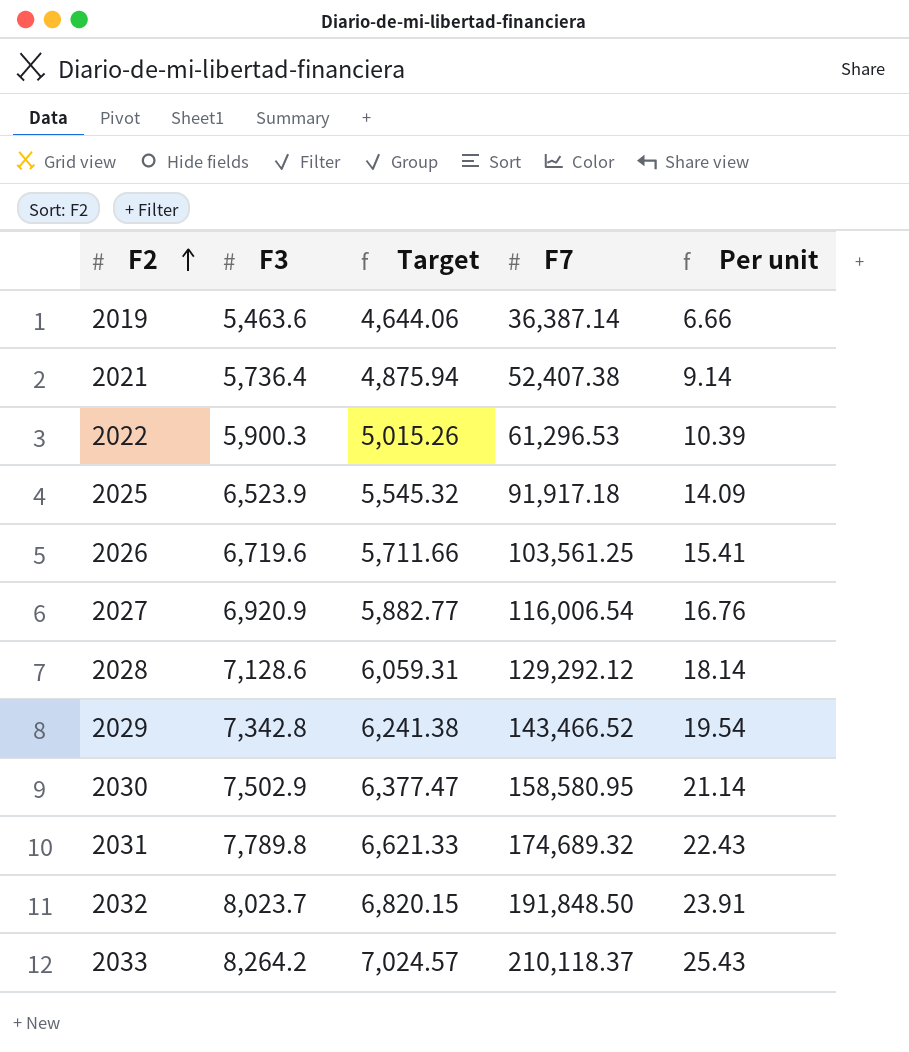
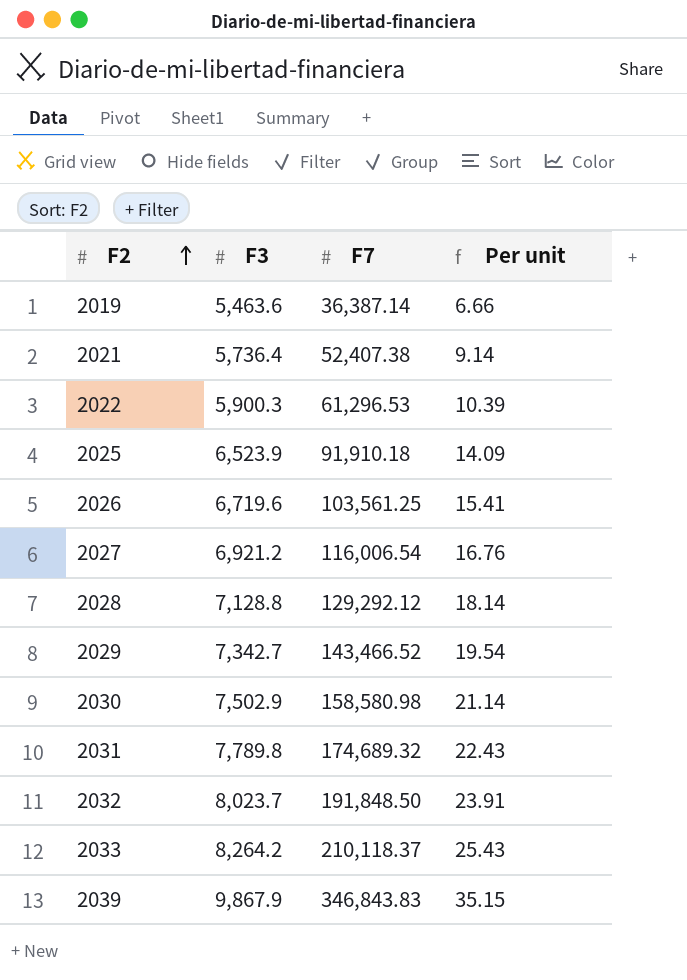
column Target | formula: [F3] * 0.85 -> none
2025 | F7: 91,917.18 -> 91,910.18
2027 | F3: 6,920.9 -> 6,921.2
2028 | F3: 7,128.6 -> 7,128.8
2029 | F3: 7,342.8 -> 7,342.7
2030 | F7: 158,580.95 -> 158,580.98
row 2039: none -> 9,867.9 | 346,843.83 | 35.15

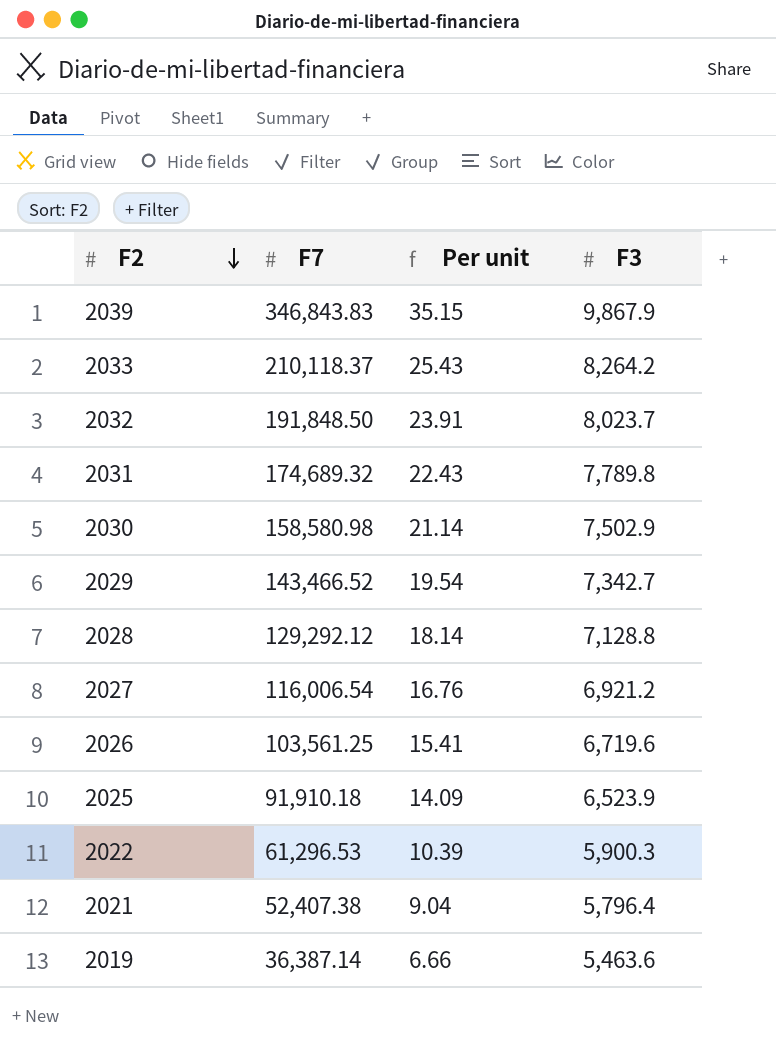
row order: F2 ascending -> F2 descending
column F3 | position: 2 -> 4
2021 | Per unit: 9.14 -> 9.04
2021 | F3: 5,736.4 -> 5,796.4

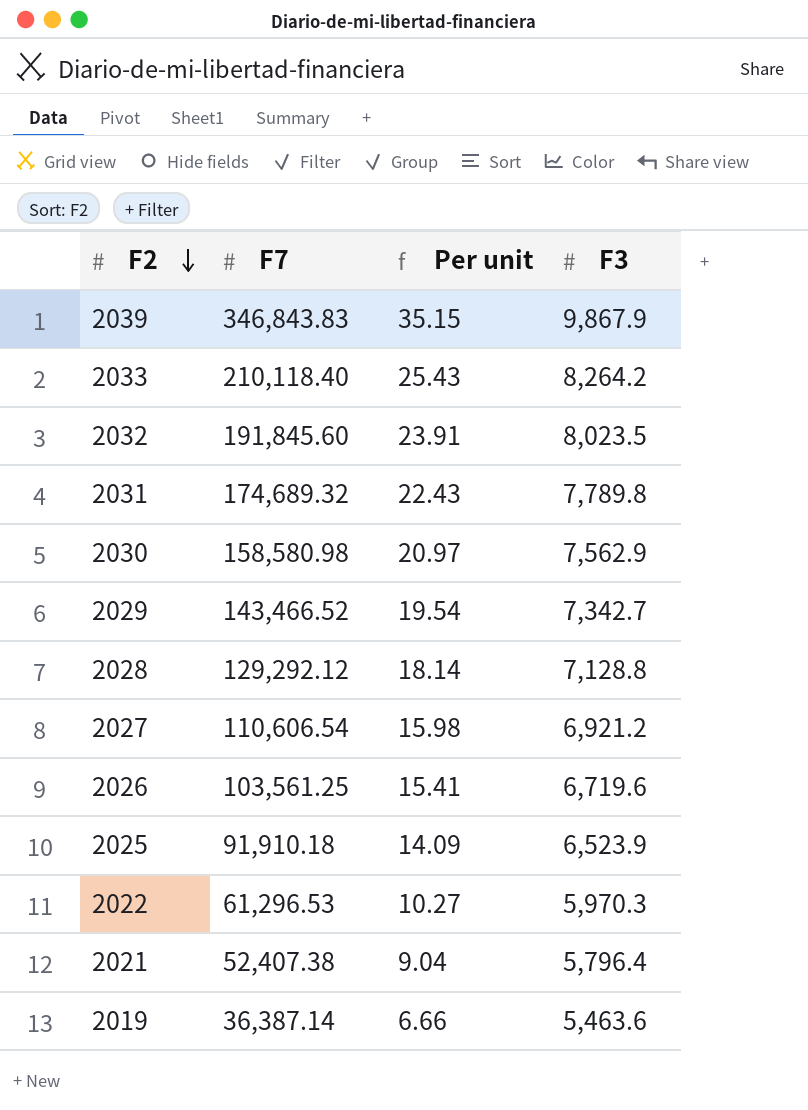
2033 | F7: 210,118.37 -> 210,118.40
2032 | F7: 191,848.50 -> 191,845.60
2032 | F3: 8,023.7 -> 8,023.5
2030 | Per unit: 21.14 -> 20.97
2030 | F3: 7,502.9 -> 7,562.9
2027 | F7: 116,006.54 -> 110,606.54
2027 | Per unit: 16.76 -> 15.98
2022 | Per unit: 10.39 -> 10.27
2022 | F3: 5,900.3 -> 5,970.3

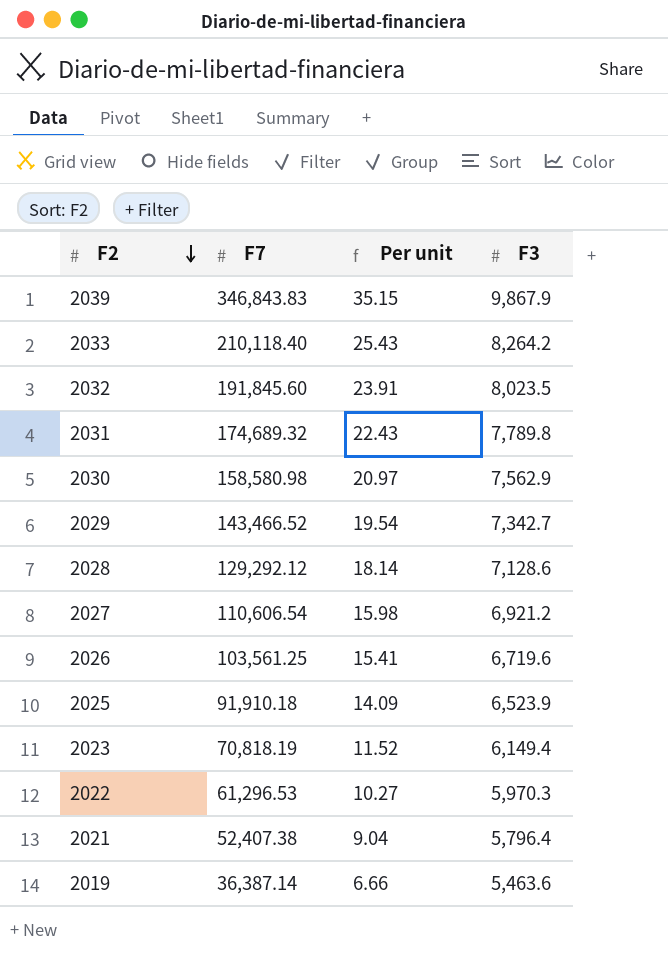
2028 | F3: 7,128.8 -> 7,128.6
row 2023: none -> 70,818.19 | 11.52 | 6,149.4

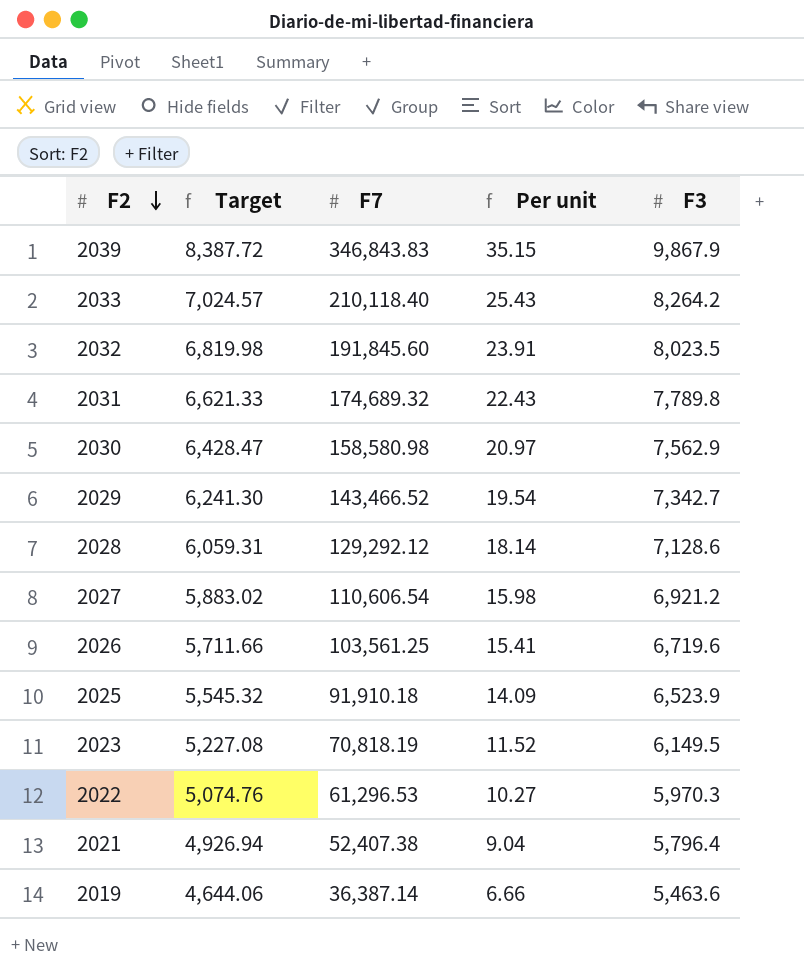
column Target | formula: none -> [F3] * 0.85
2023 | F3: 6,149.4 -> 6,149.5

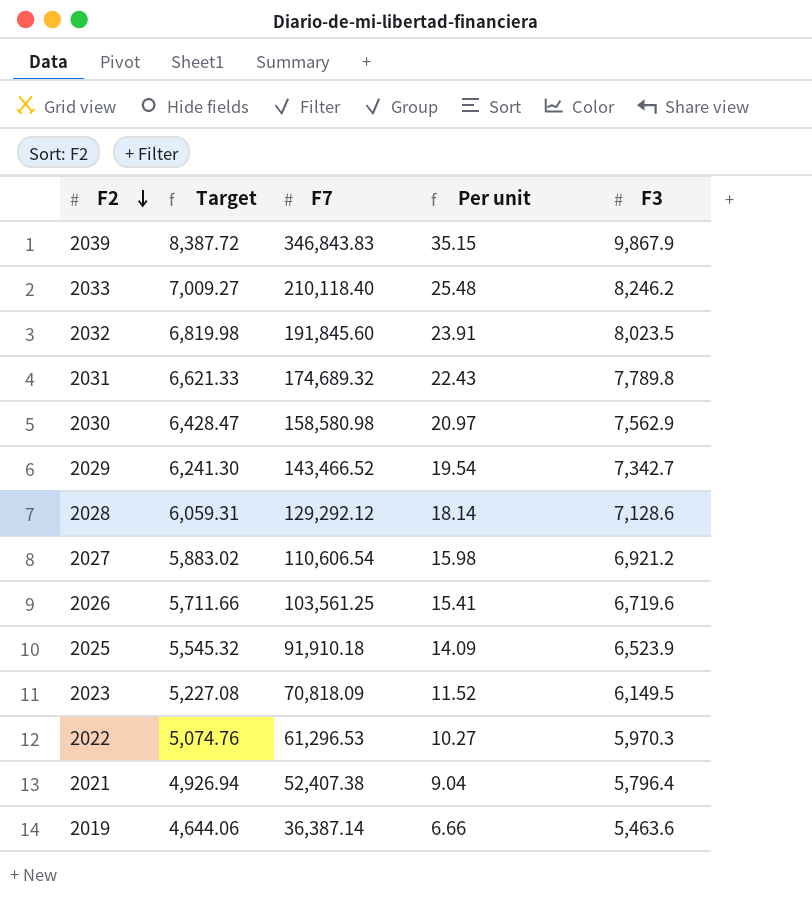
2033 | Target: 7,024.57 -> 7,009.27
2033 | Per unit: 25.43 -> 25.48
2033 | F3: 8,264.2 -> 8,246.2
2023 | F7: 70,818.19 -> 70,818.09

